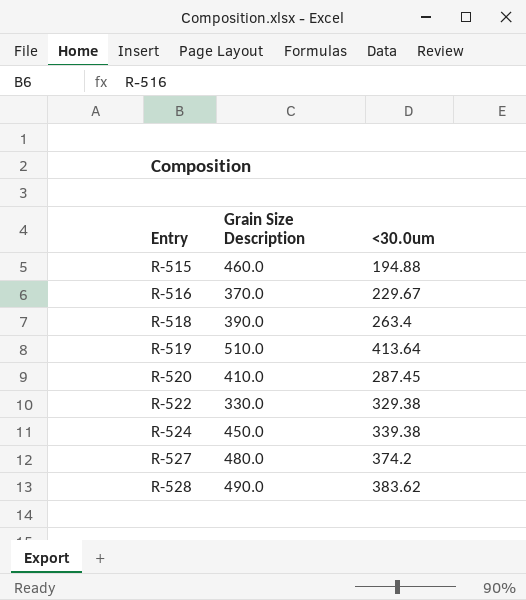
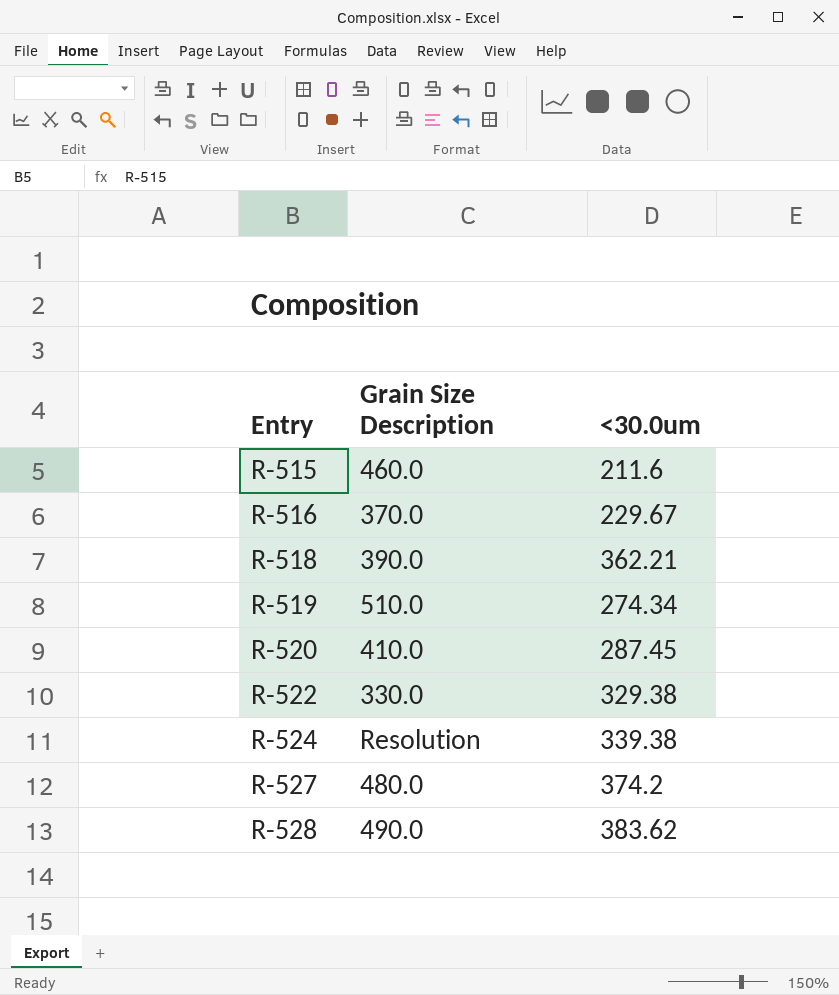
R-515 | <30.0um: 194.88 -> 211.6
R-518 | <30.0um: 263.4 -> 362.21
R-519 | <30.0um: 413.64 -> 274.34
R-524 | Grain Size Description: 450.0 -> Resolution

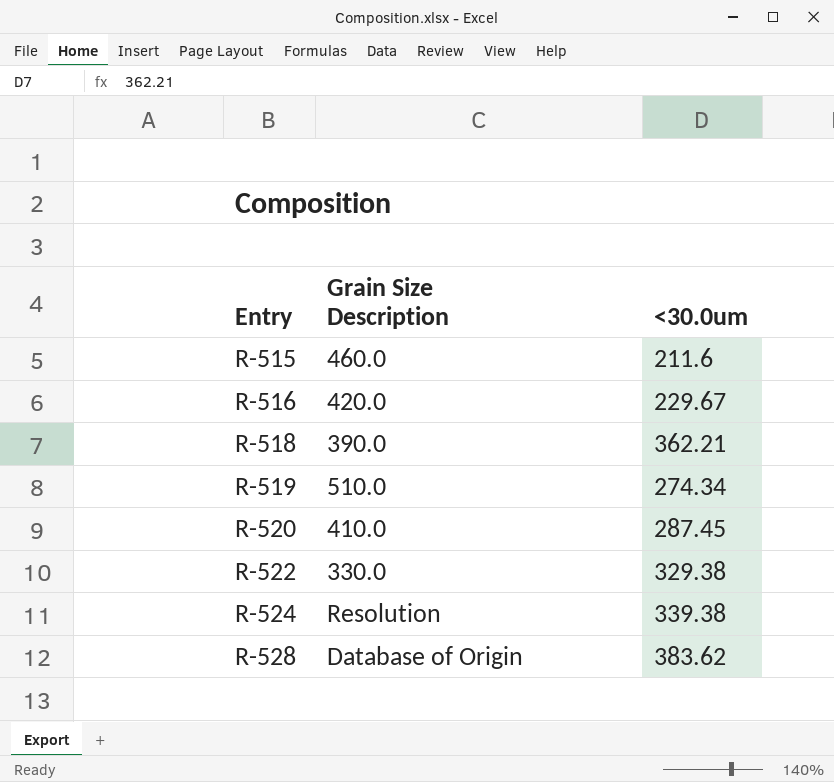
row R-527: 480.0 | 374.2 -> none
R-516 | Grain Size Description: 370.0 -> 420.0
R-528 | Grain Size Description: 490.0 -> Database of Origin

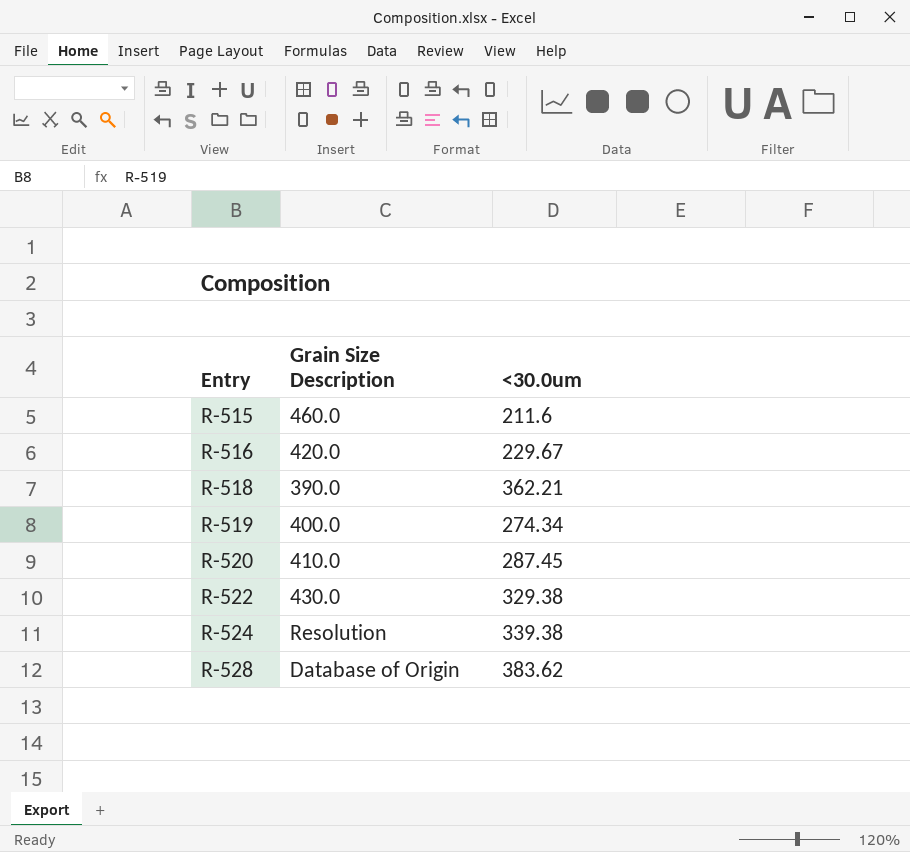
R-519 | Grain Size Description: 510.0 -> 400.0
R-522 | Grain Size Description: 330.0 -> 430.0

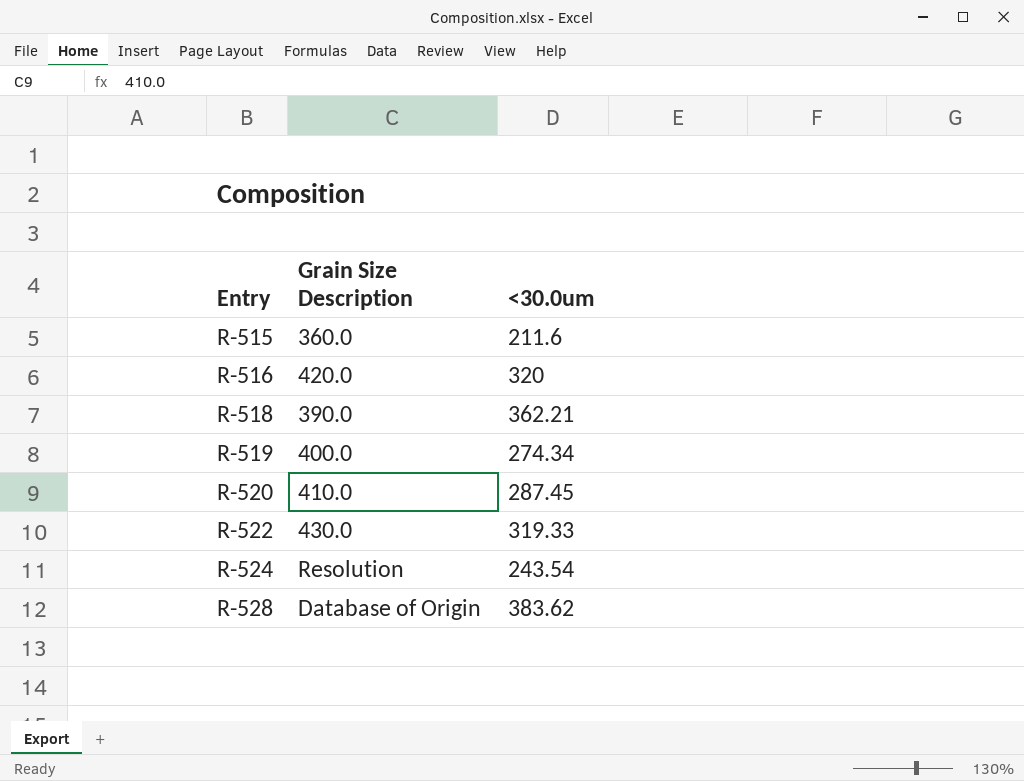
R-515 | Grain Size Description: 460.0 -> 360.0
R-516 | <30.0um: 229.67 -> 320
R-522 | <30.0um: 329.38 -> 319.33
R-524 | <30.0um: 339.38 -> 243.54

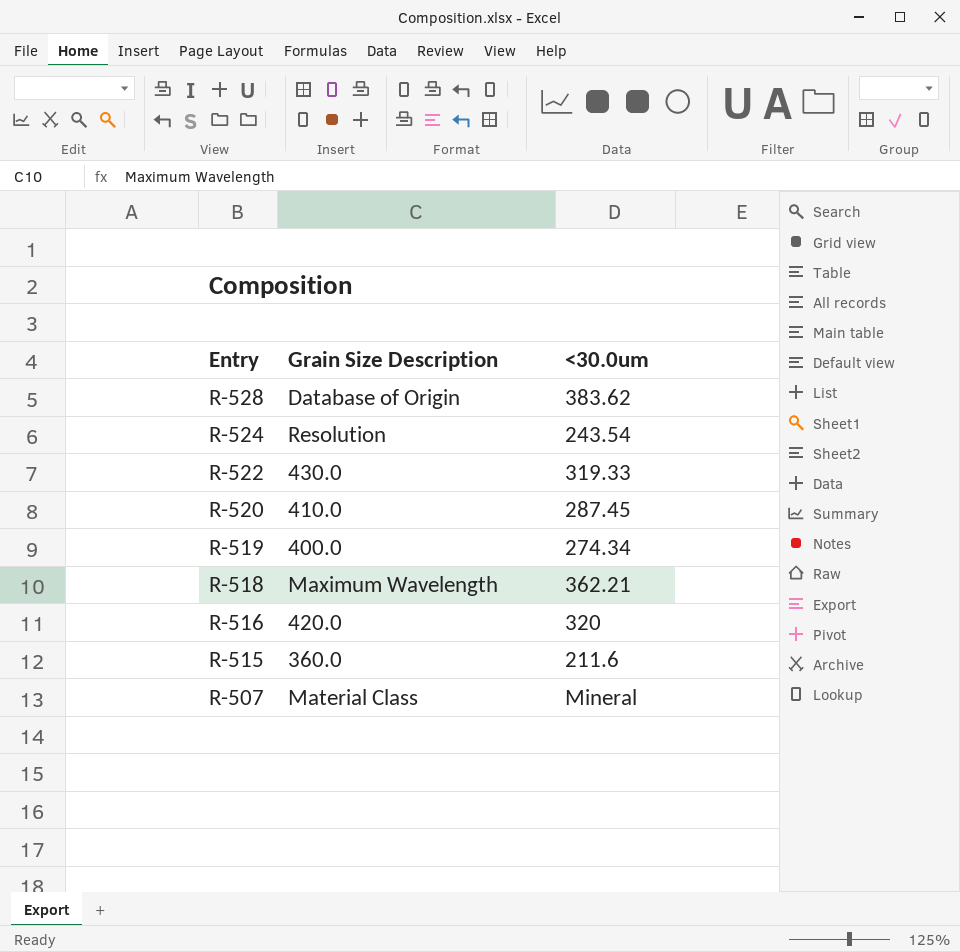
row order: Entry ascending -> Entry descending
R-518 | Grain Size Description: 390.0 -> Maximum Wavelength
row R-507: none -> Material Class | Mineral

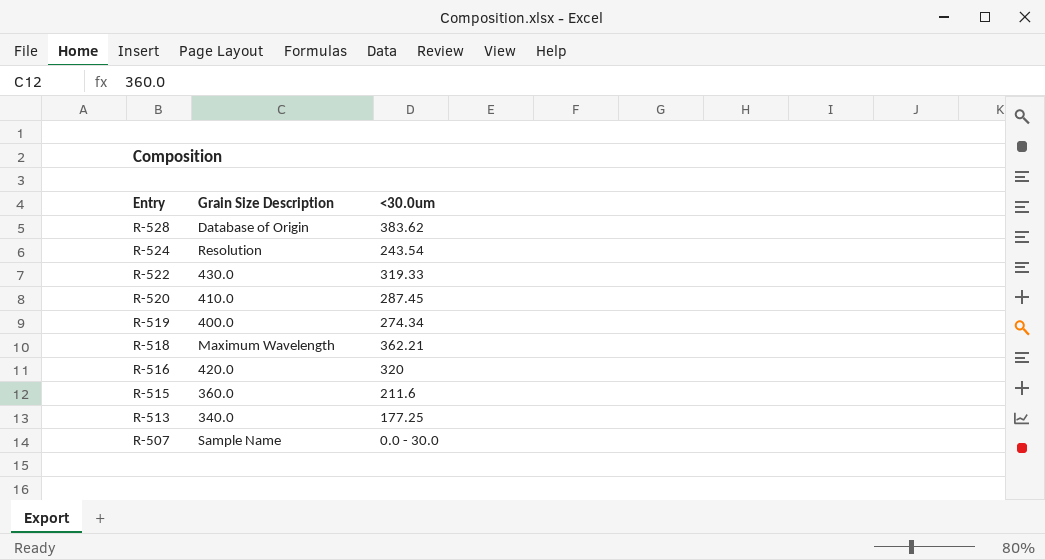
row R-513: none -> 340.0 | 177.25
R-507 | Grain Size Description: Material Class -> Sample Name
R-507 | <30.0um: Mineral -> 0.0 - 30.0

